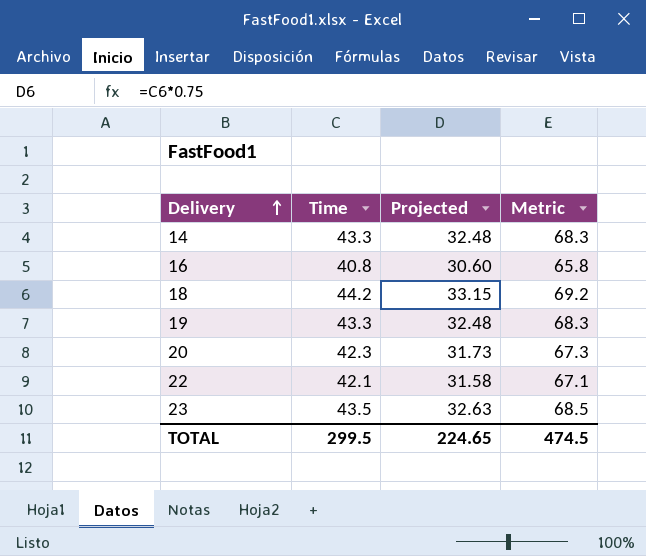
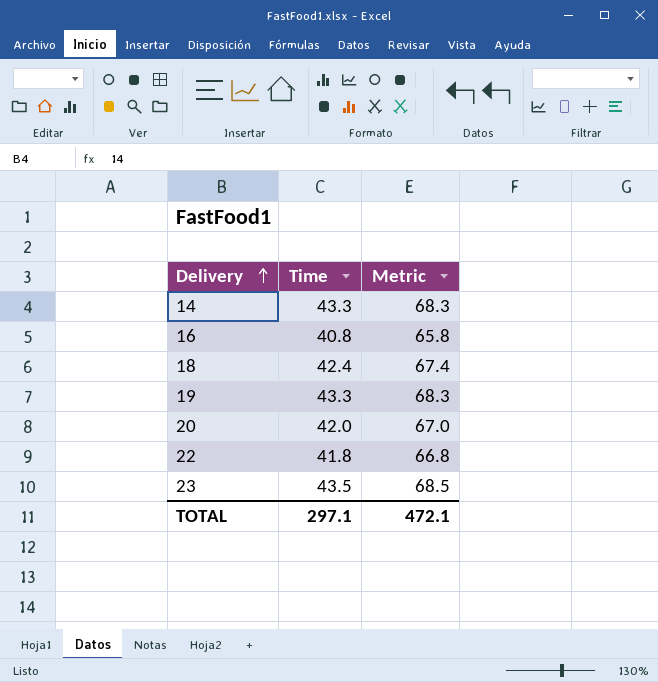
column Projected | formula: [Time] * 0.75 -> none
18 | Time: 44.2 -> 42.4
18 | Metric: 69.2 -> 67.4
20 | Time: 42.3 -> 42.0
20 | Metric: 67.3 -> 67.0
22 | Time: 42.1 -> 41.8
22 | Metric: 67.1 -> 66.8
TOTAL | Time: 299.5 -> 297.1
TOTAL | Metric: 474.5 -> 472.1

